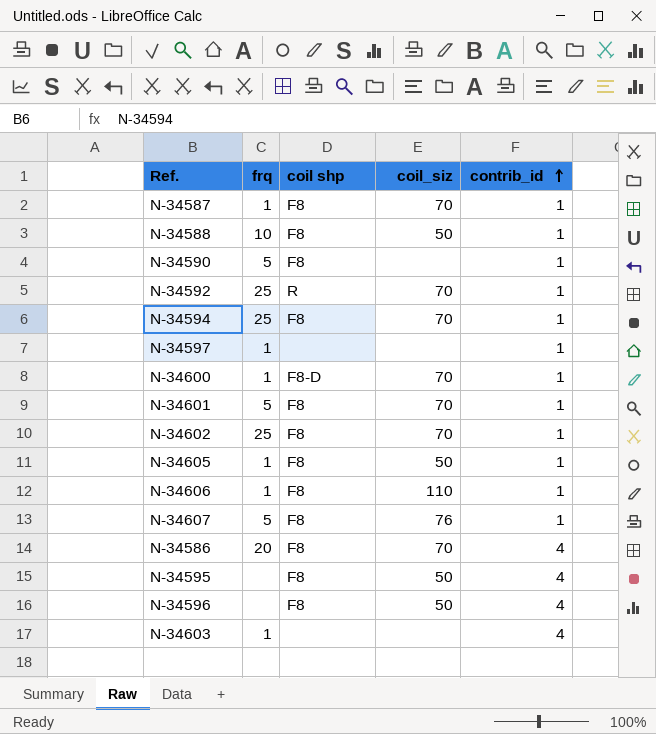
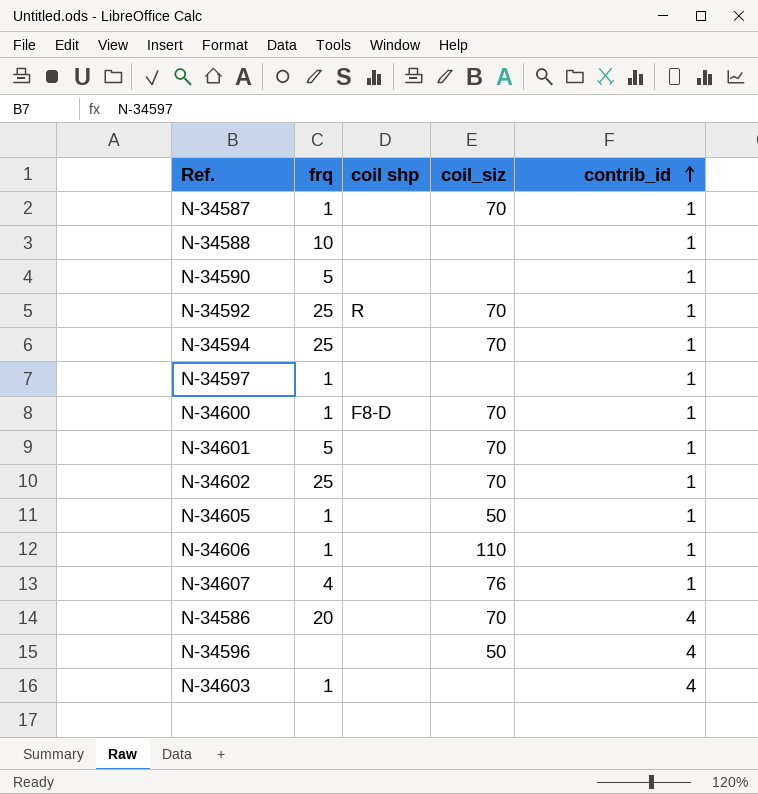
row N-34595: none | F8 | 50 | 4 -> none
N-34587 | coil shp: F8 -> none
N-34588 | coil shp: F8 -> none
N-34588 | coil_siz: 50 -> none
N-34590 | coil shp: F8 -> none
N-34594 | coil shp: F8 -> none
N-34601 | coil shp: F8 -> none
N-34602 | coil shp: F8 -> none
N-34605 | coil shp: F8 -> none
N-34606 | coil shp: F8 -> none
N-34607 | frq: 5 -> 4
N-34607 | coil shp: F8 -> none
N-34586 | coil shp: F8 -> none
N-34596 | coil shp: F8 -> none

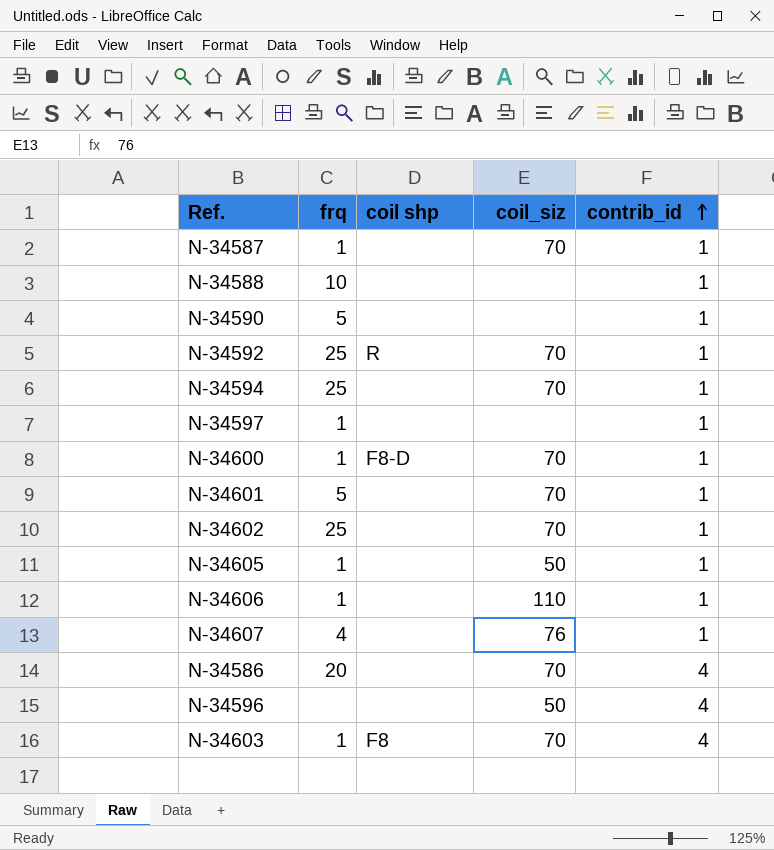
N-34603 | coil shp: none -> F8
N-34603 | coil_siz: none -> 70

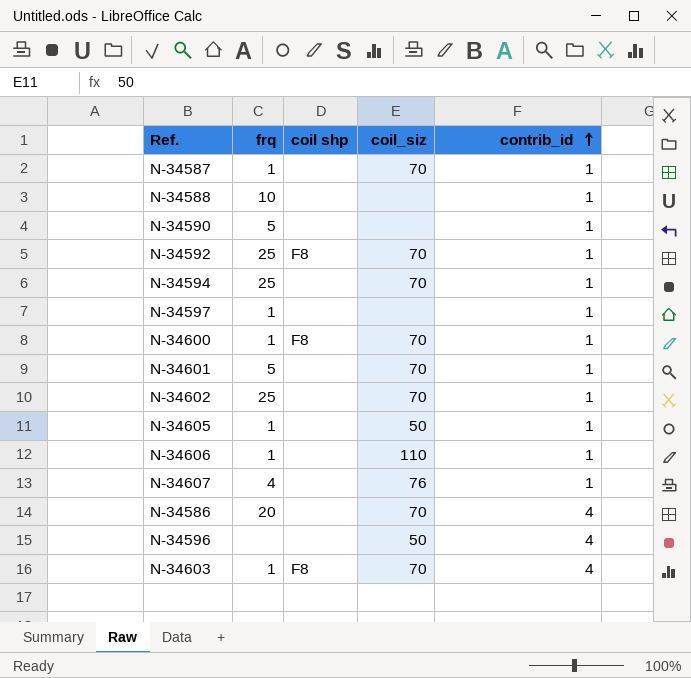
N-34592 | coil shp: R -> F8
N-34600 | coil shp: F8-D -> F8

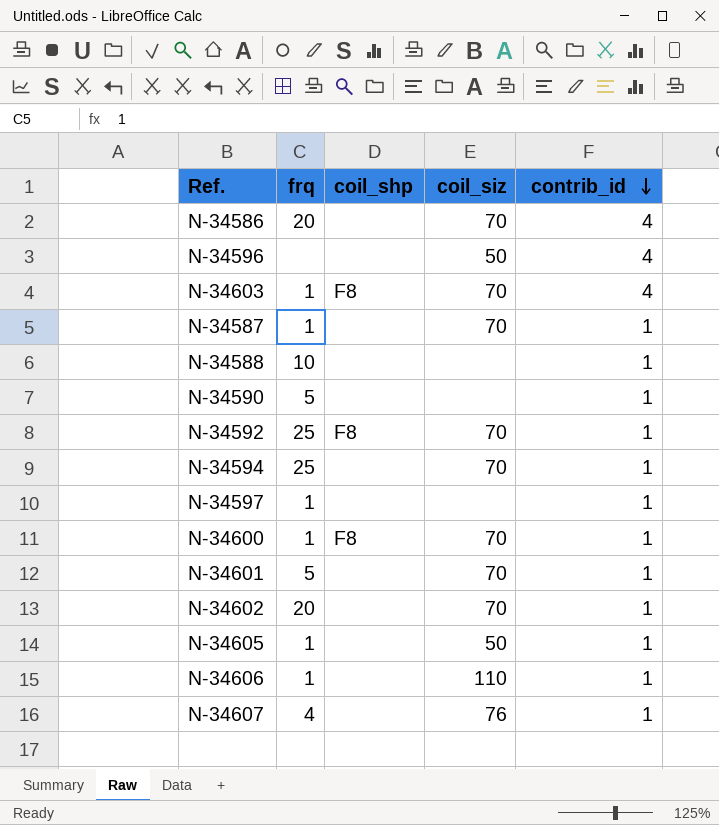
row order: contrib_id ascending -> contrib_id descending
column name: coil shp -> coil_shp
N-34602 | frq: 25 -> 20

